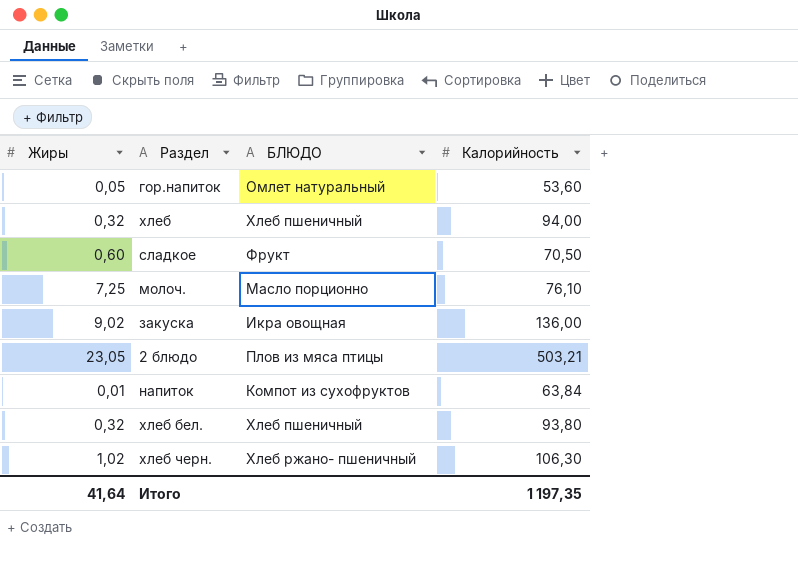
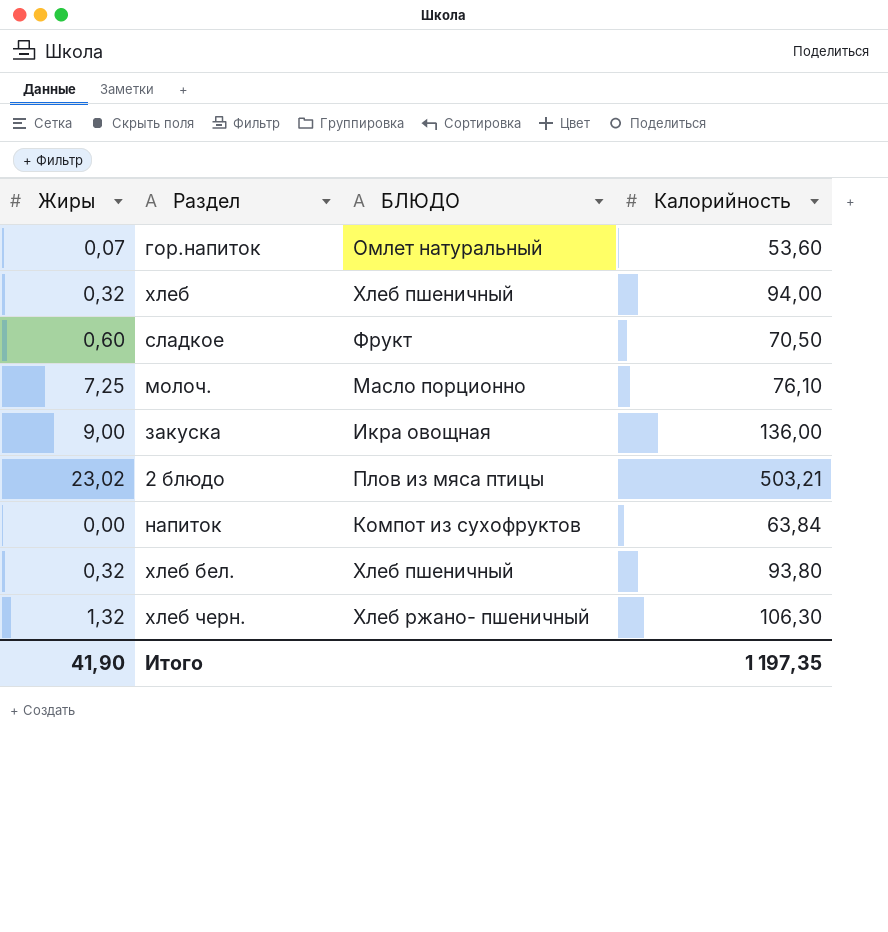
гор.напиток | Жиры: 0,05 -> 0,07
закуска | Жиры: 9,02 -> 9,00
2 блюдо | Жиры: 23,05 -> 23,02
напиток | Жиры: 0,01 -> 0,00
хлеб черн. | Жиры: 1,02 -> 1,32
Итого | Жиры: 41,64 -> 41,90

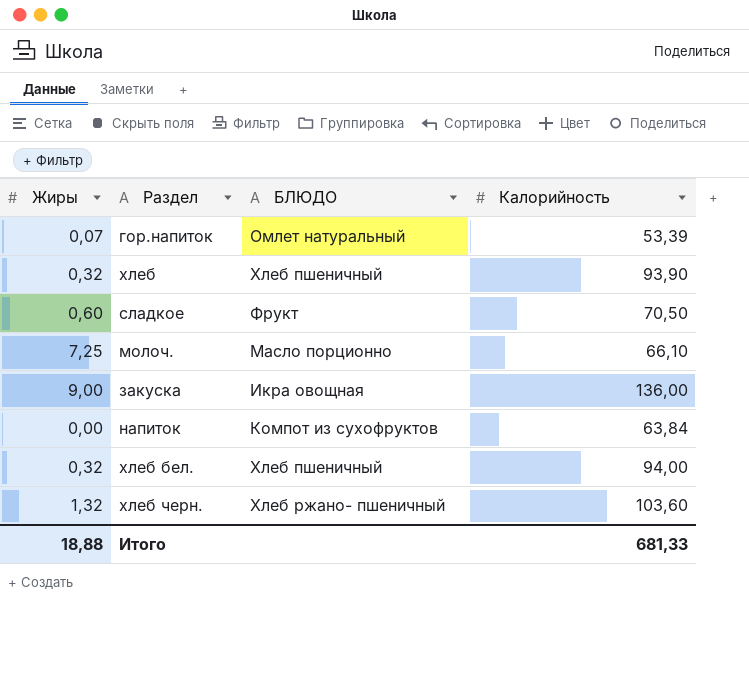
row 2 блюдо: 23,02 | Плов из мяса птицы | 503,21 -> none
гор.напиток | Калорийность: 53,60 -> 53,39
хлеб | Калорийность: 94,00 -> 93,90
молоч. | Калорийность: 76,10 -> 66,10
хлеб бел. | Калорийность: 93,80 -> 94,00
хлеб черн. | Калорийность: 106,30 -> 103,60
Итого | Жиры: 41,90 -> 18,88
Итого | Калорийность: 1 197,35 -> 681,33

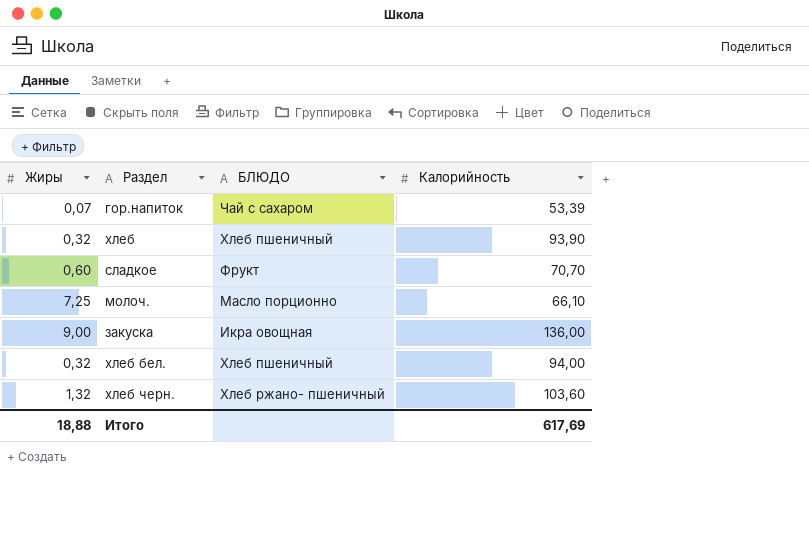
row напиток: 0,00 | Компот из сухофруктов | 63,84 -> none
гор.напиток | БЛЮДО: Омлет натуральный -> Чай с сахаром
сладкое | Калорийность: 70,50 -> 70,70
Итого | Калорийность: 681,33 -> 617,69

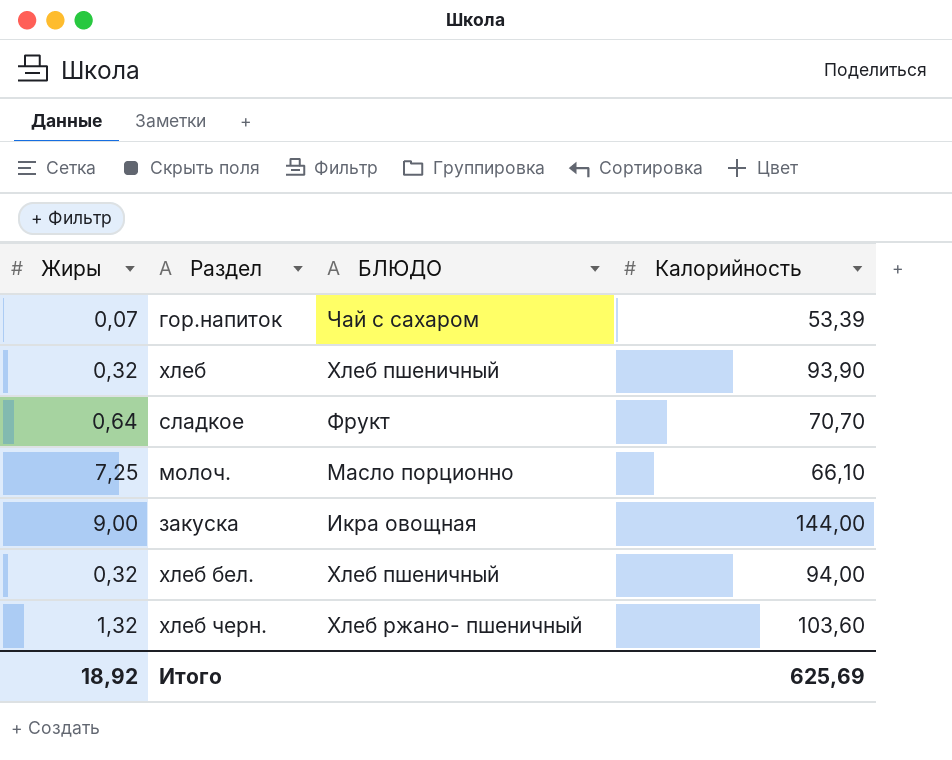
сладкое | Жиры: 0,60 -> 0,64
закуска | Калорийность: 136,00 -> 144,00
Итого | Жиры: 18,88 -> 18,92
Итого | Калорийность: 617,69 -> 625,69

